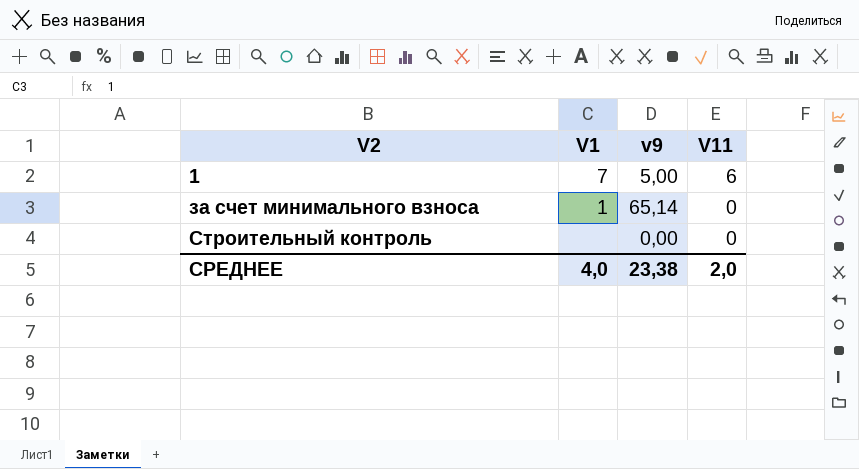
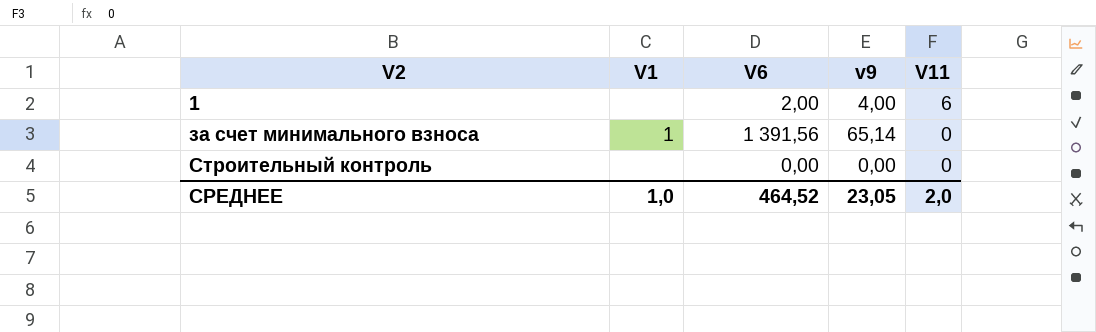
column V6 | position: none -> 3
1 | V1: 7 -> none
1 | v9: 5,00 -> 4,00
СРЕДНЕЕ | V1: 4,0 -> 1,0
СРЕДНЕЕ | v9: 23,38 -> 23,05

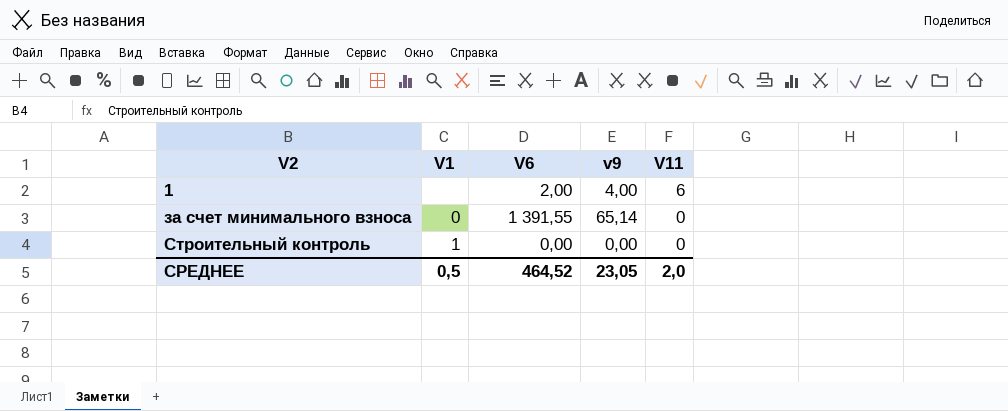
за счет минимального взноса | V1: 1 -> 0
за счет минимального взноса | V6: 1 391,56 -> 1 391,55
Строительный контроль | V1: none -> 1
СРЕДНЕЕ | V1: 1,0 -> 0,5

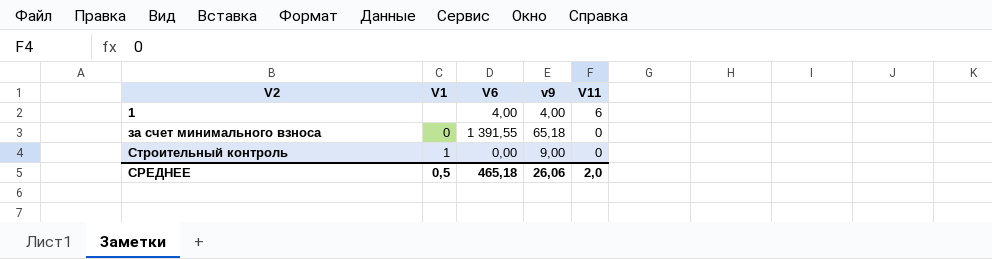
1 | V6: 2,00 -> 4,00
за счет минимального взноса | v9: 65,14 -> 65,18
Строительный контроль | v9: 0,00 -> 9,00
СРЕДНЕЕ | V6: 464,52 -> 465,18
СРЕДНЕЕ | v9: 23,05 -> 26,06

